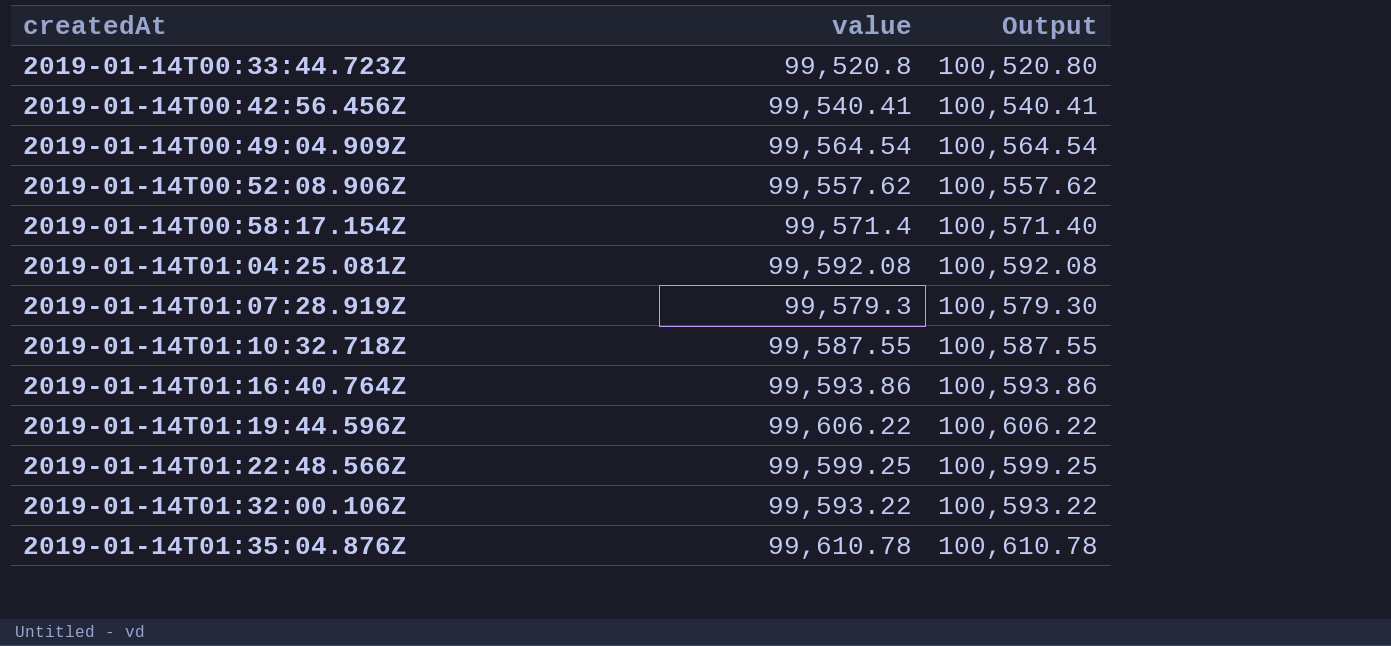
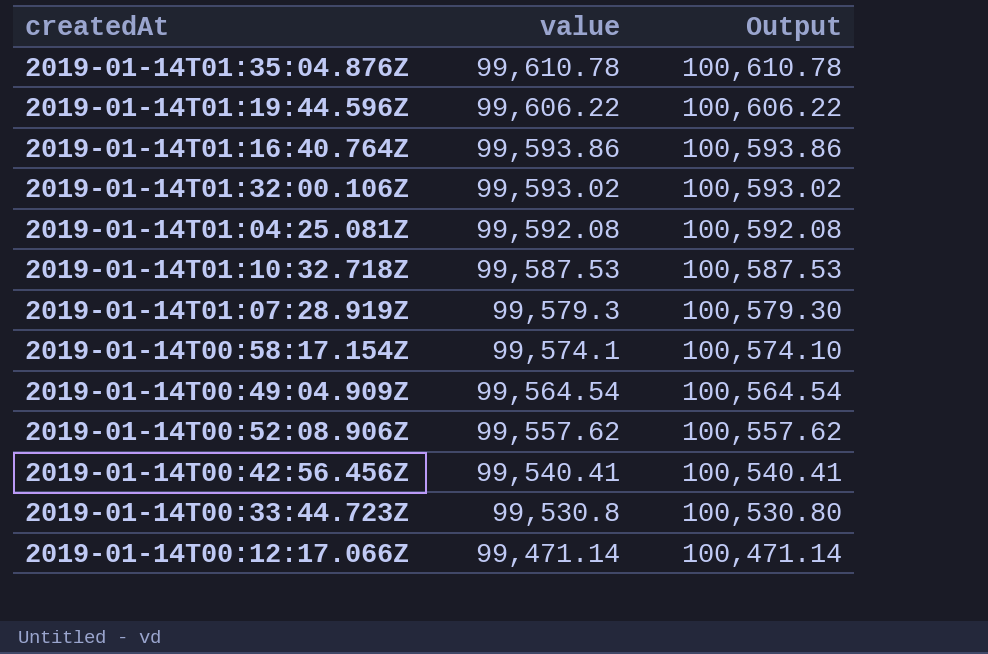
row order: createdAt ascending -> value descending
row 2019-01-14T01:22:48.566Z: 99,599.25 | 100,599.25 -> none
2019-01-14T01:32:00.106Z | value: 99,593.22 -> 99,593.02
2019-01-14T01:32:00.106Z | Output: 100,593.22 -> 100,593.02
2019-01-14T01:10:32.718Z | value: 99,587.55 -> 99,587.53
2019-01-14T01:10:32.718Z | Output: 100,587.55 -> 100,587.53
2019-01-14T00:58:17.154Z | value: 99,571.4 -> 99,574.1
2019-01-14T00:58:17.154Z | Output: 100,571.40 -> 100,574.10
2019-01-14T00:33:44.723Z | value: 99,520.8 -> 99,530.8
2019-01-14T00:33:44.723Z | Output: 100,520.80 -> 100,530.80
row 2019-01-14T00:12:17.066Z: none -> 99,471.14 | 100,471.14

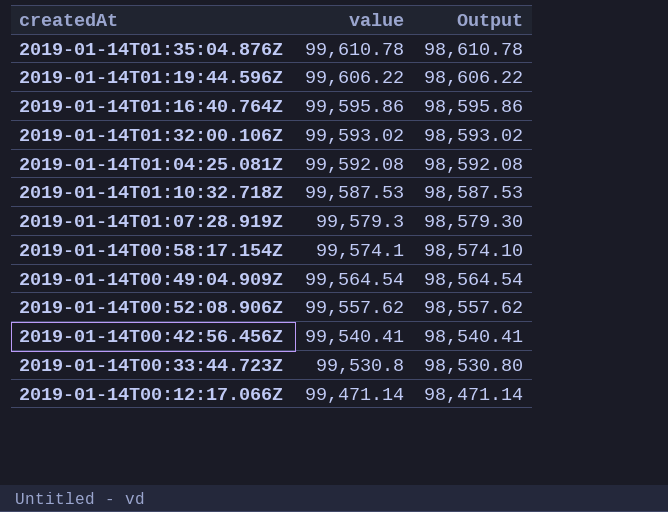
column Output | formula: [value] + 1000 -> [value] - 1000
2019-01-14T01:16:40.764Z | value: 99,593.86 -> 99,595.86

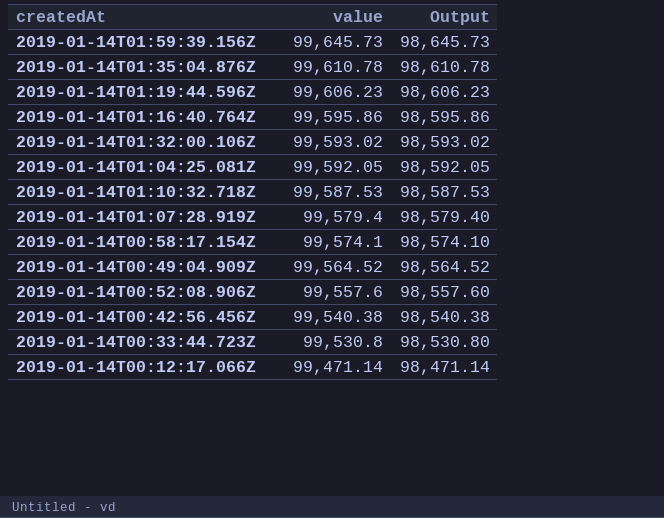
row 2019-01-14T01:59:39.156Z: none -> 99,645.73 | 98,645.73
2019-01-14T01:19:44.596Z | value: 99,606.22 -> 99,606.23
2019-01-14T01:19:44.596Z | Output: 98,606.22 -> 98,606.23
2019-01-14T01:04:25.081Z | value: 99,592.08 -> 99,592.05
2019-01-14T01:04:25.081Z | Output: 98,592.08 -> 98,592.05
2019-01-14T01:07:28.919Z | value: 99,579.3 -> 99,579.4
2019-01-14T01:07:28.919Z | Output: 98,579.30 -> 98,579.40
2019-01-14T00:49:04.909Z | value: 99,564.54 -> 99,564.52
2019-01-14T00:49:04.909Z | Output: 98,564.54 -> 98,564.52
2019-01-14T00:52:08.906Z | value: 99,557.62 -> 99,557.6
2019-01-14T00:52:08.906Z | Output: 98,557.62 -> 98,557.60
2019-01-14T00:42:56.456Z | value: 99,540.41 -> 99,540.38
2019-01-14T00:42:56.456Z | Output: 98,540.41 -> 98,540.38

